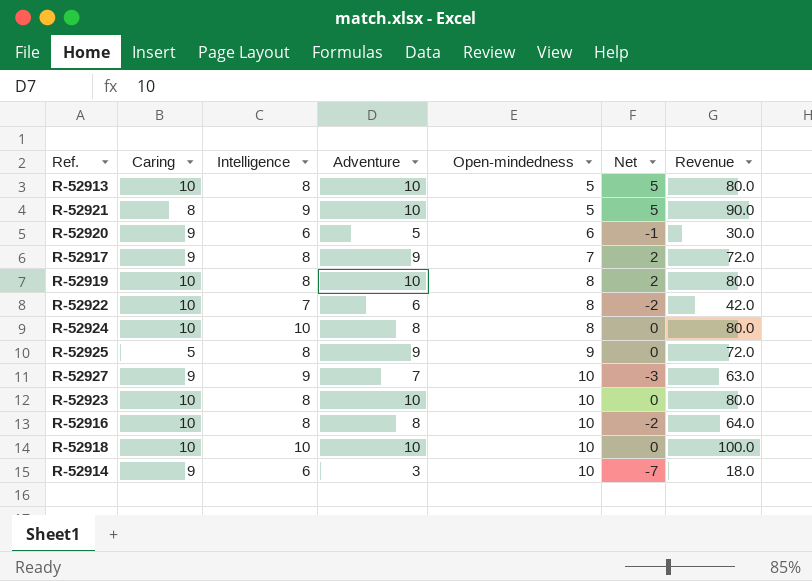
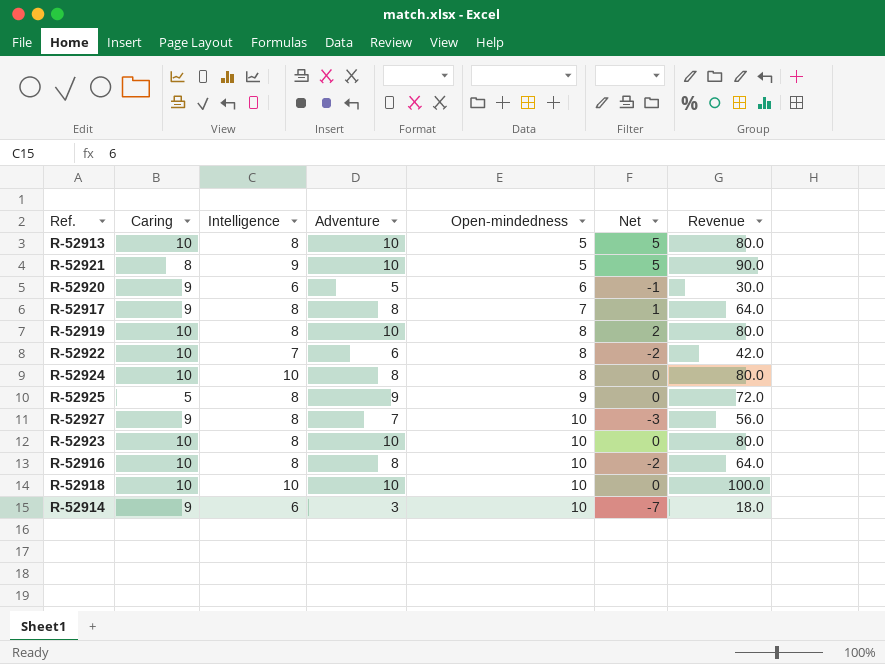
R-52917 | Adventure: 9 -> 8
R-52917 | Net: 2 -> 1
R-52917 | Revenue: 72.0 -> 64.0
R-52927 | Intelligence: 9 -> 8
R-52927 | Revenue: 63.0 -> 56.0

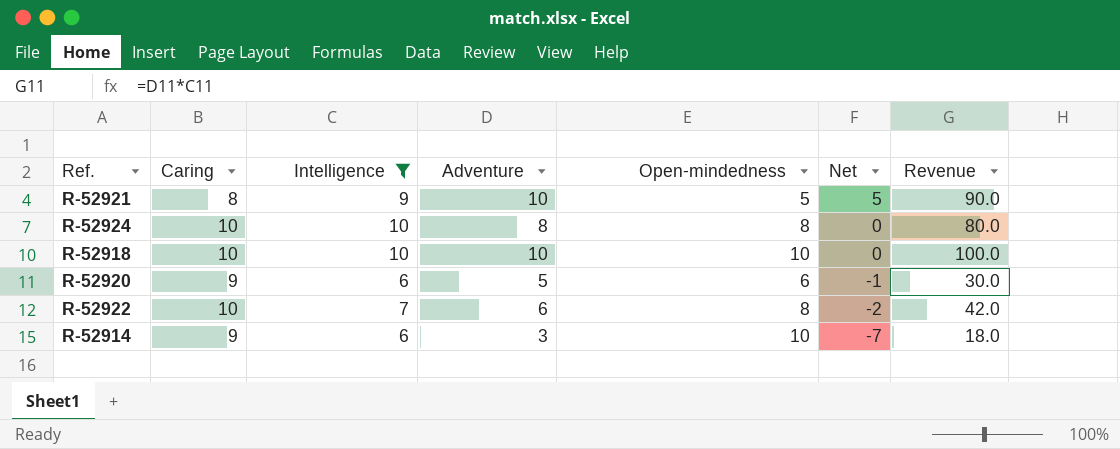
filter: none -> Intelligence != 8
row order: Open-mindedness ascending -> Net descending

